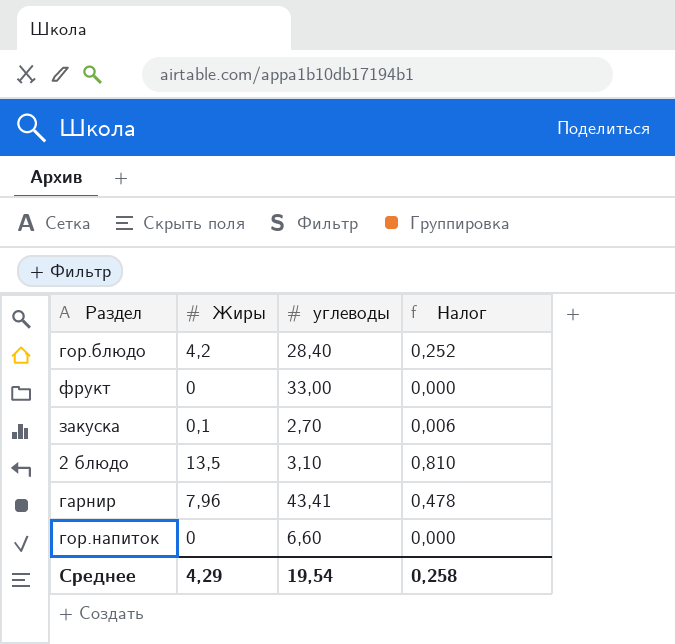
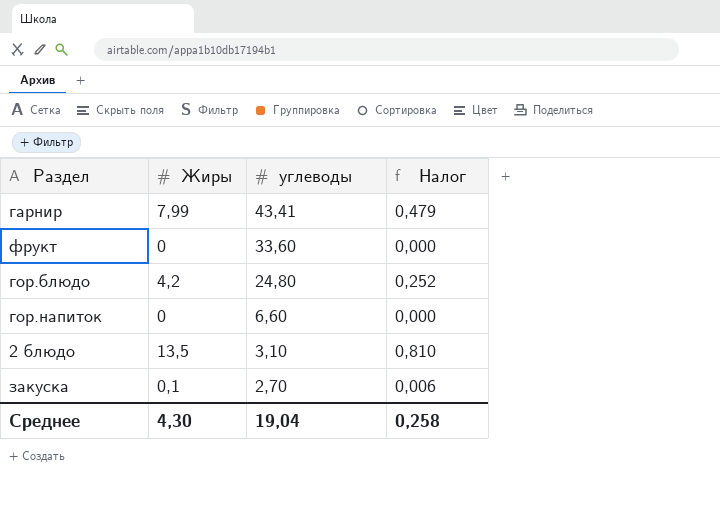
row order: none -> углеводы descending
гарнир | Жиры: 7,96 -> 7,99
гарнир | Налог: 0,478 -> 0,479
фрукт | углеводы: 33,00 -> 33,60
гор.блюдо | углеводы: 28,40 -> 24,80
Среднее | Жиры: 4,29 -> 4,30
Среднее | углеводы: 19,54 -> 19,04

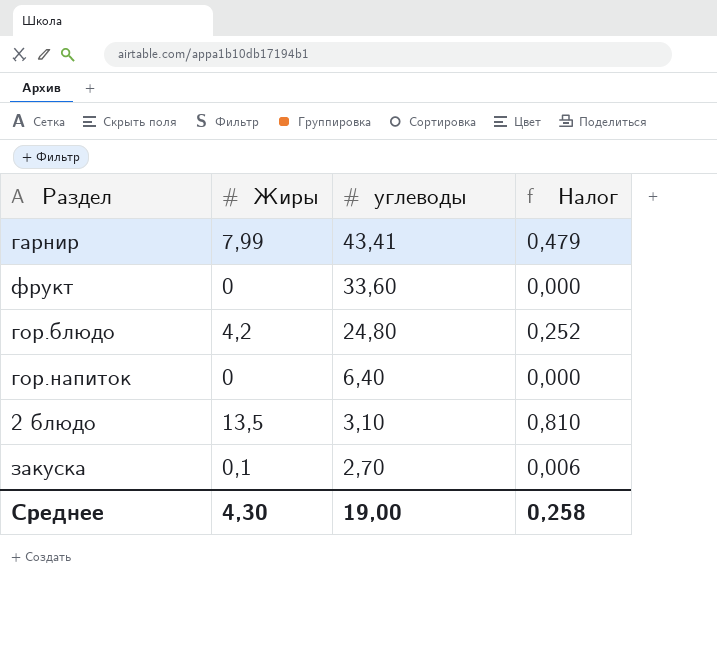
гор.напиток | углеводы: 6,60 -> 6,40
Среднее | углеводы: 19,04 -> 19,00

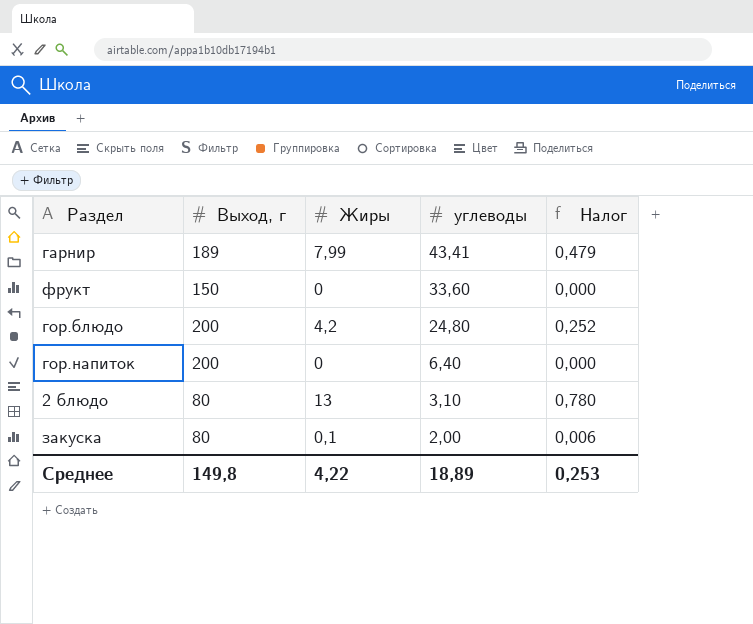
column Выход, г | position: none -> 2
2 блюдо | Жиры: 13,5 -> 13
2 блюдо | Налог: 0,810 -> 0,780
закуска | углеводы: 2,70 -> 2,00
Среднее | Жиры: 4,30 -> 4,22
Среднее | углеводы: 19,00 -> 18,89
Среднее | Налог: 0,258 -> 0,253

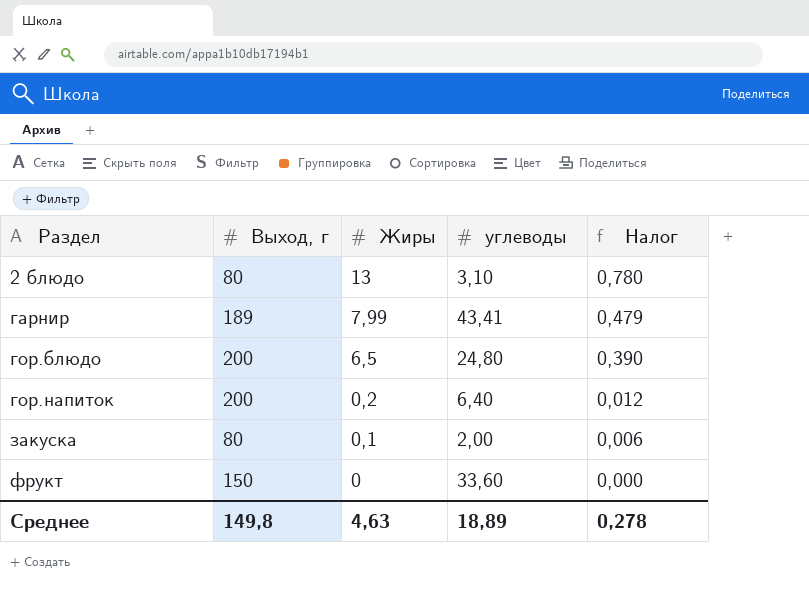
row order: углеводы descending -> Раздел ascending
гор.блюдо | Жиры: 4,2 -> 6,5
гор.блюдо | Налог: 0,252 -> 0,390
гор.напиток | Жиры: 0 -> 0,2
гор.напиток | Налог: 0,000 -> 0,012
Среднее | Жиры: 4,22 -> 4,63
Среднее | Налог: 0,253 -> 0,278

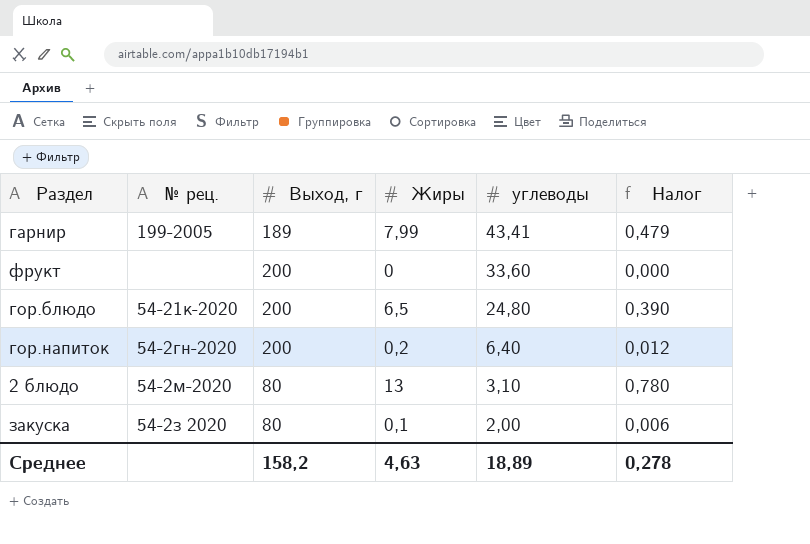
row order: Раздел ascending -> углеводы descending
column № рец. | position: none -> 2
фрукт | Выход, г: 150 -> 200
Среднее | Выход, г: 149,8 -> 158,2

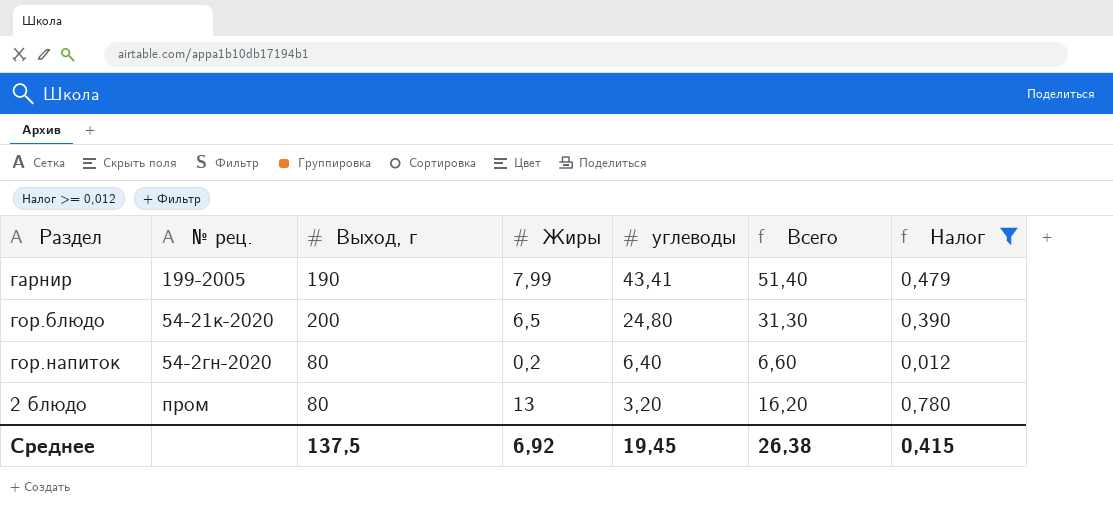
filter: none -> Налог >= 0,012
column Всего | formula: none -> [Жиры] + [углеводы]
гарнир | Выход, г: 189 -> 190
гор.напиток | Выход, г: 200 -> 80
2 блюдо | № рец.: 54-2м-2020 -> пром
2 блюдо | углеводы: 3,10 -> 3,20
Среднее | Выход, г: 158,2 -> 137,5
Среднее | Жиры: 4,63 -> 6,92
Среднее | углеводы: 18,89 -> 19,45
Среднее | Налог: 0,278 -> 0,415

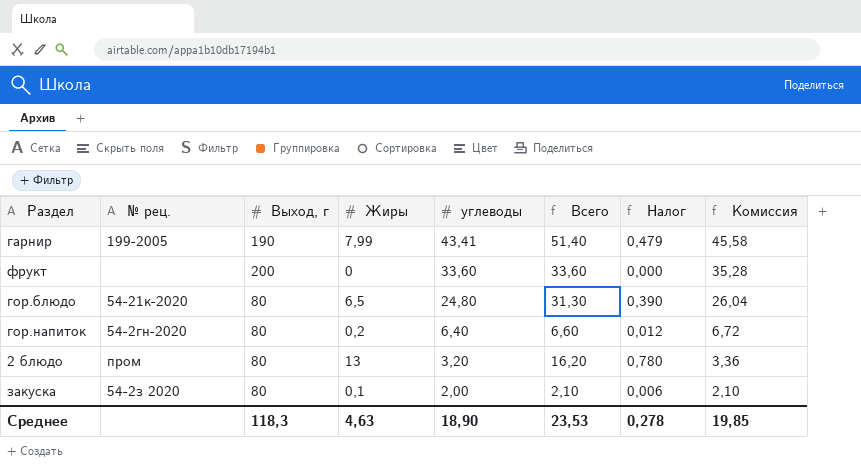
filter: Налог >= 0,012 -> none
column Комиссия | formula: none -> [углеводы] * 1,05
гор.блюдо | Выход, г: 200 -> 80
Среднее | Выход, г: 137,5 -> 118,3
Среднее | Жиры: 6,92 -> 4,63
Среднее | углеводы: 19,45 -> 18,90
Среднее | Всего: 26,38 -> 23,53
Среднее | Налог: 0,415 -> 0,278

